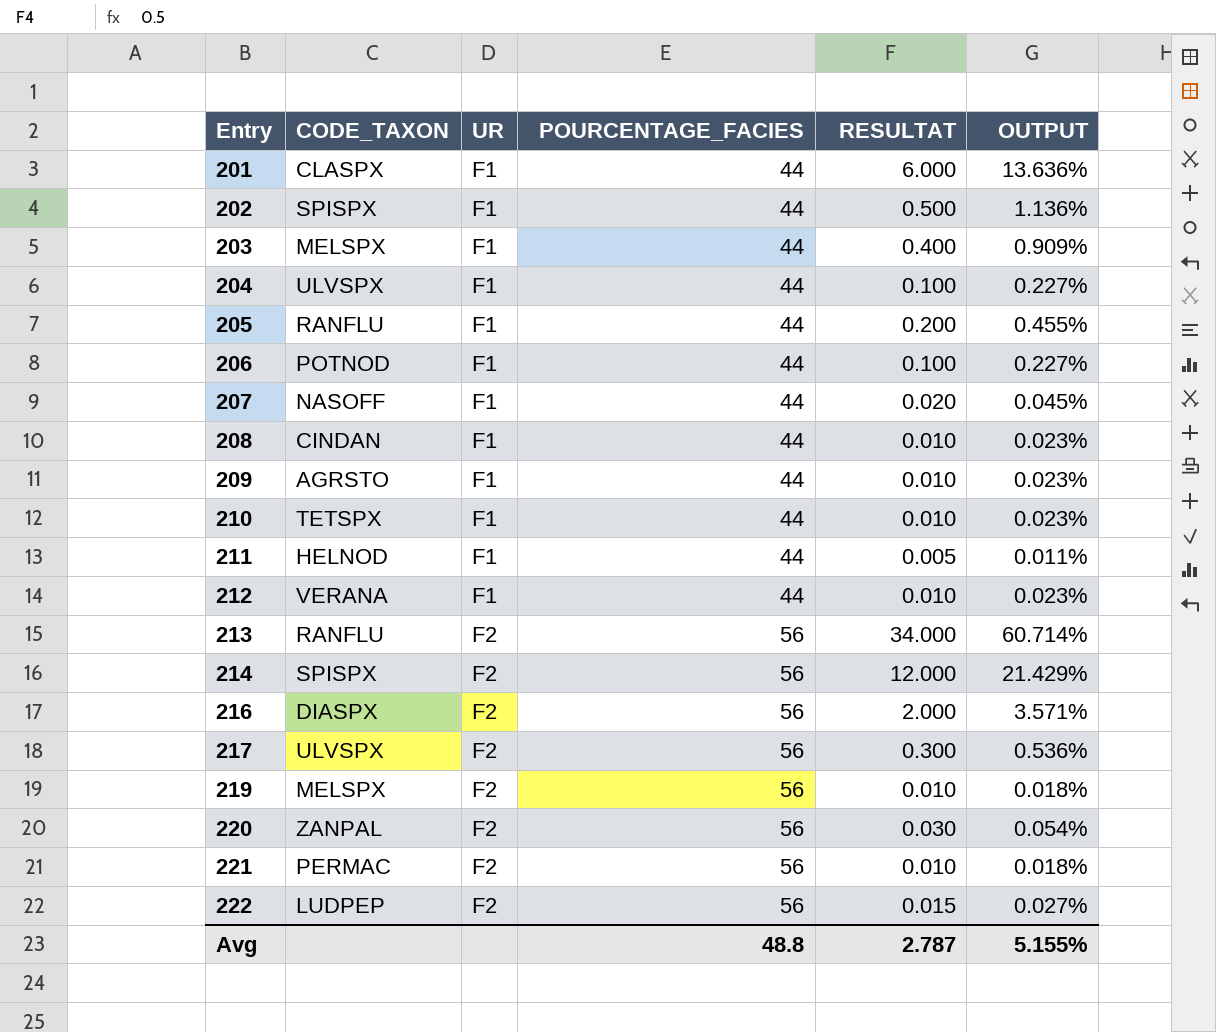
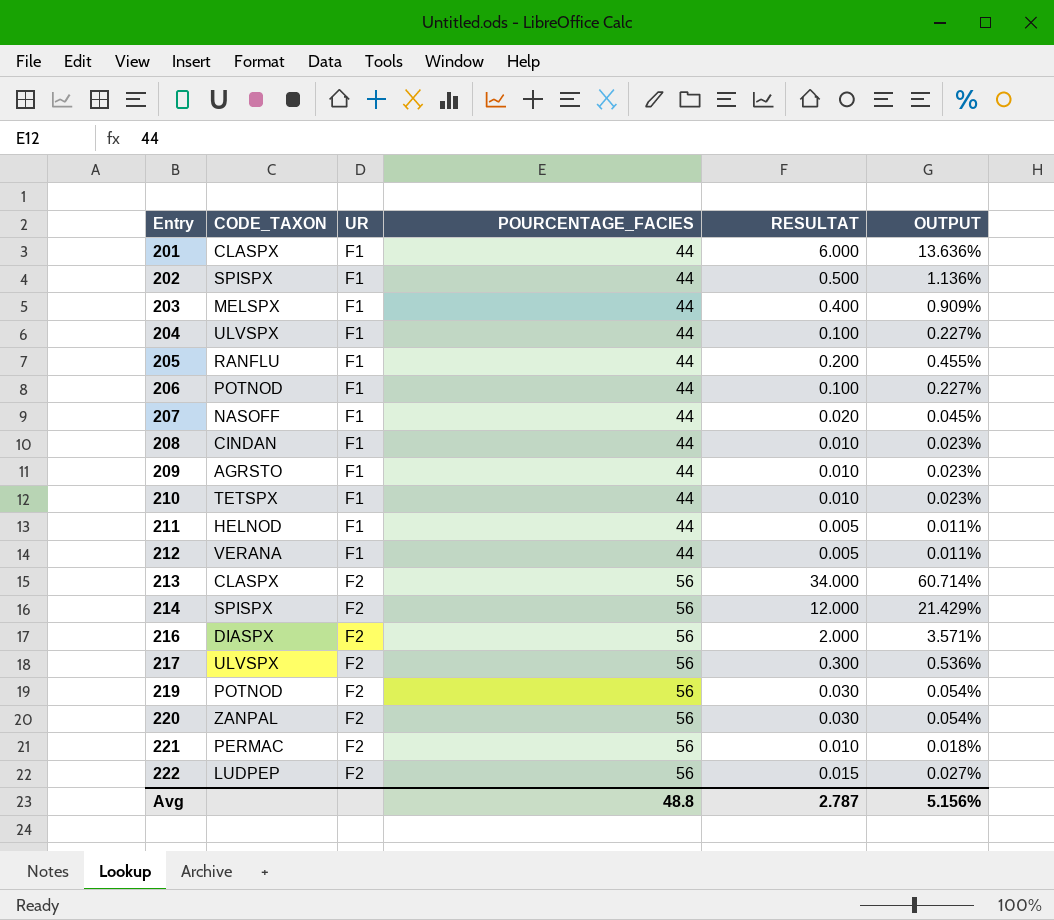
212 | RESULTAT: 0.010 -> 0.005
212 | OUTPUT: 0.023% -> 0.011%
213 | CODE_TAXON: RANFLU -> CLASPX
219 | CODE_TAXON: MELSPX -> POTNOD
219 | RESULTAT: 0.010 -> 0.030
219 | OUTPUT: 0.018% -> 0.054%
Avg | OUTPUT: 5.155% -> 5.156%

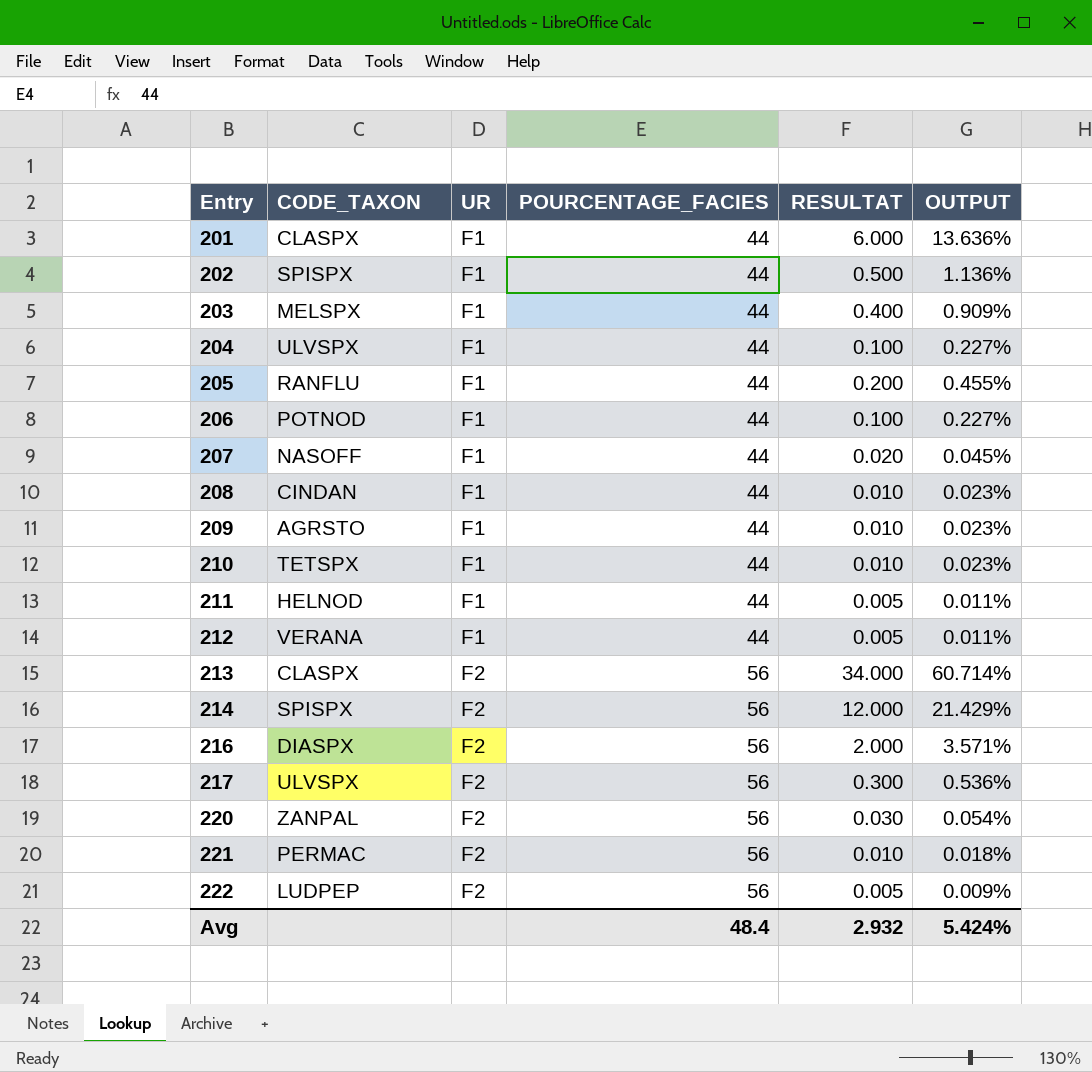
row 219: POTNOD | F2 | 56 | 0.030 | 0.054% -> none
222 | RESULTAT: 0.015 -> 0.005
222 | OUTPUT: 0.027% -> 0.009%
Avg | POURCENTAGE_FACIES: 48.8 -> 48.4
Avg | RESULTAT: 2.787 -> 2.932
Avg | OUTPUT: 5.156% -> 5.424%

